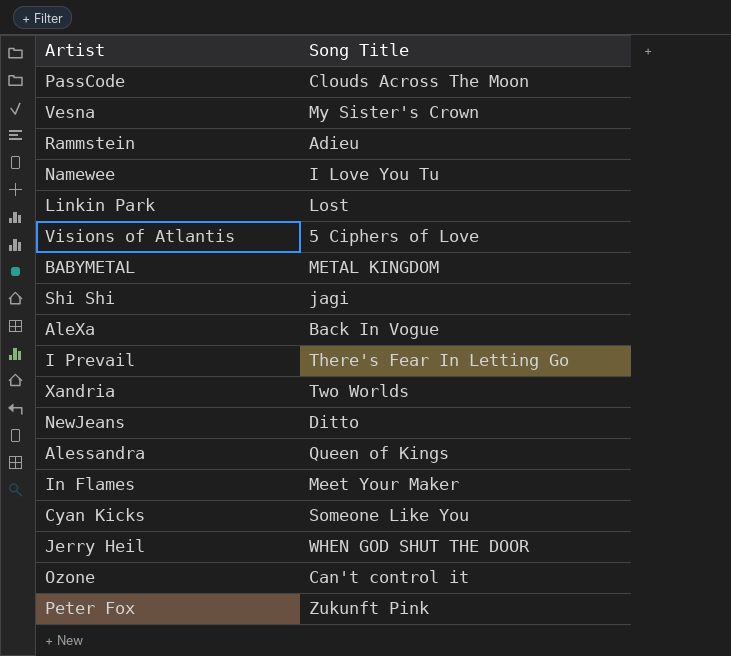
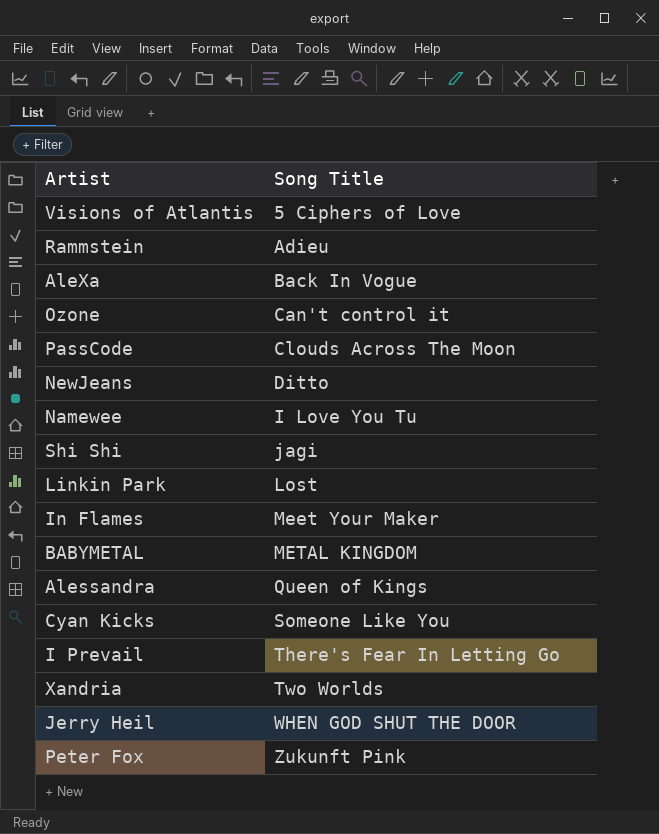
row order: none -> Song Title ascending
row Vesna: My Sister's Crown -> none

